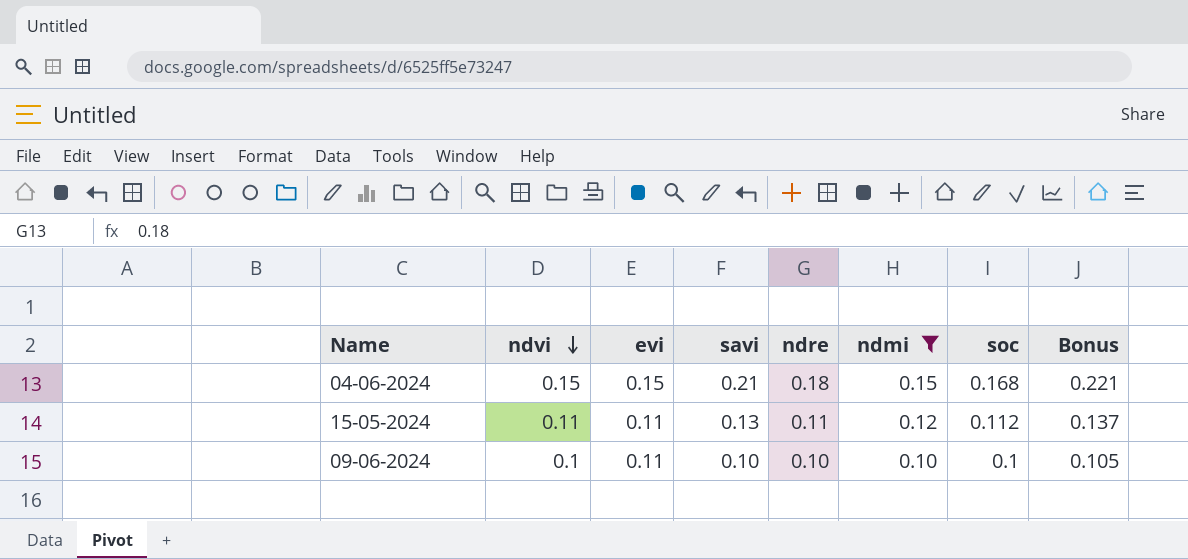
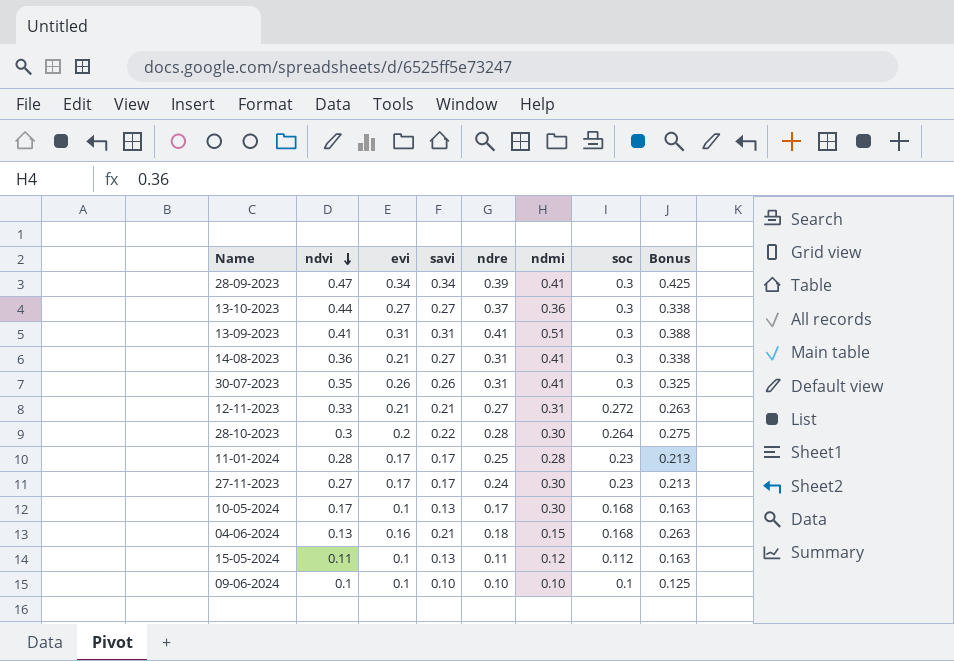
filter: ndmi <= 0.15 -> none
column Bonus | formula: [savi] * 1.05 -> [savi] * 1.25
04-06-2024 | ndvi: 0.15 -> 0.13
04-06-2024 | evi: 0.15 -> 0.16
15-05-2024 | evi: 0.11 -> 0.1
09-06-2024 | evi: 0.11 -> 0.1

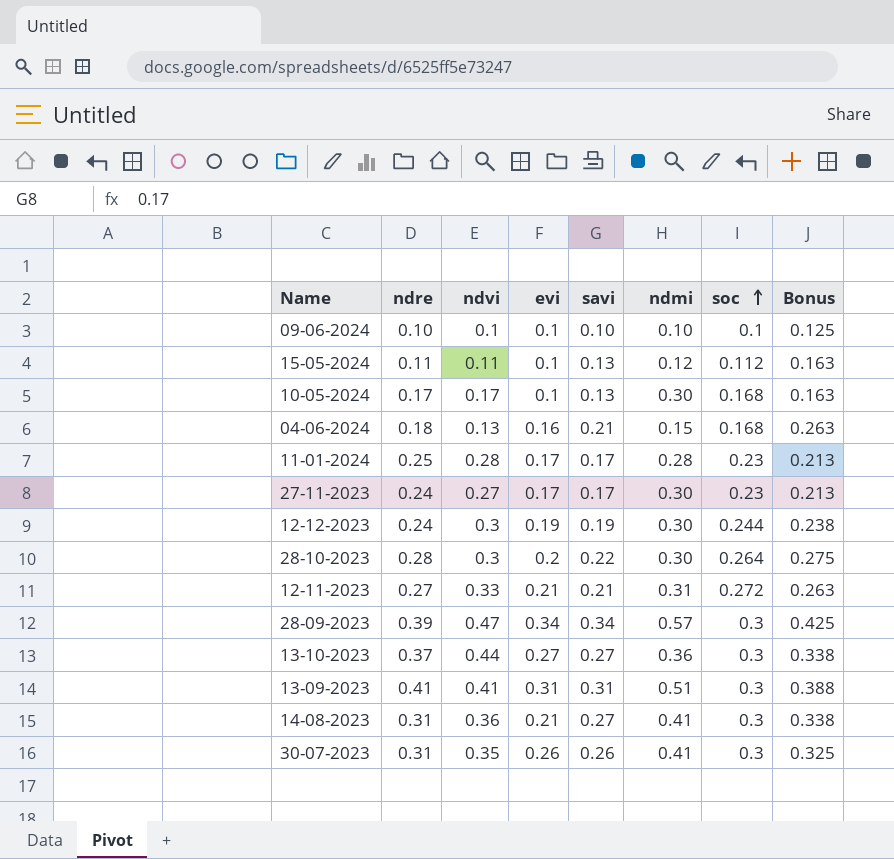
row order: ndvi descending -> soc ascending
column ndre | position: 5 -> 2
row 12-12-2023: none -> 0.24 | 0.3 | 0.19 | 0.19 | 0.30 | 0.244 | 0.238
28-09-2023 | ndmi: 0.41 -> 0.57

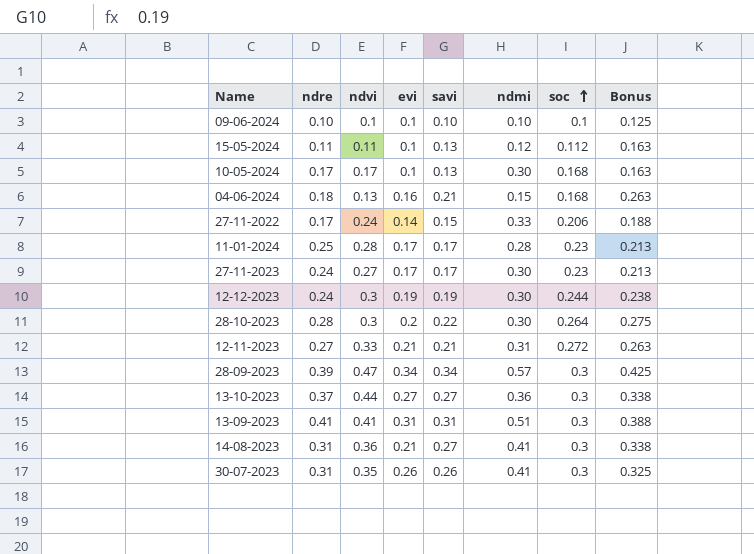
row 27-11-2022: none -> 0.17 | 0.24 | 0.14 | 0.15 | 0.33 | 0.206 | 0.188

